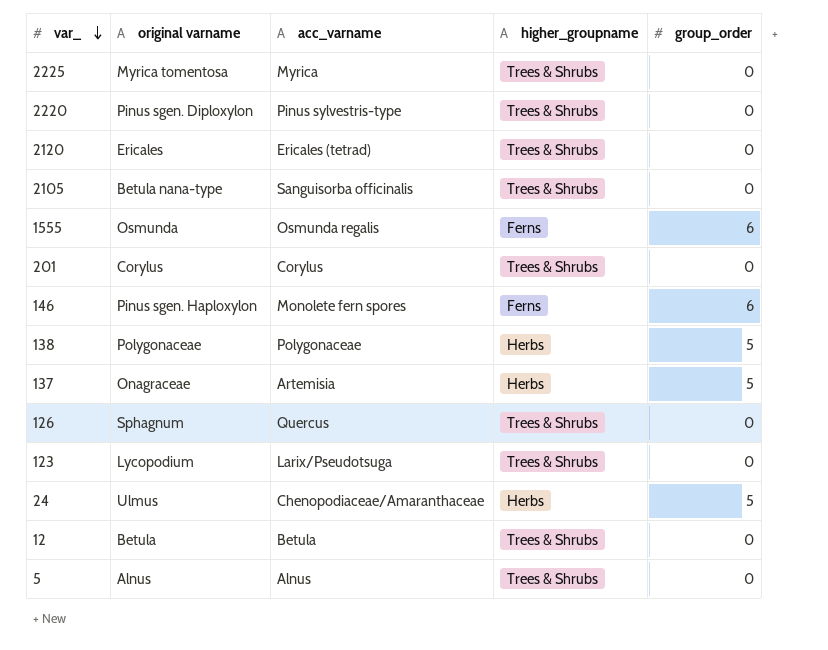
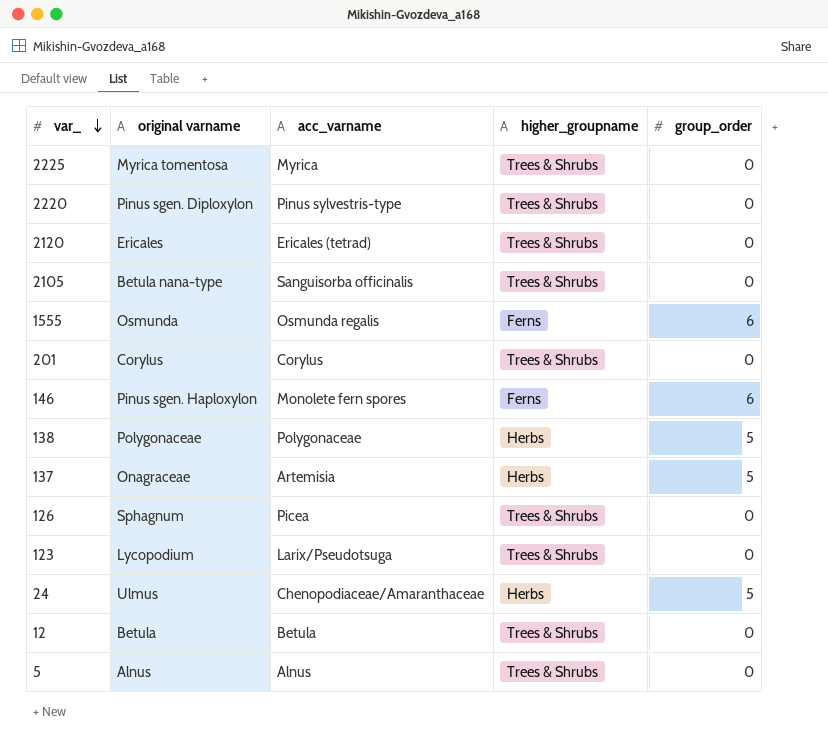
126 | acc_varname: Quercus -> Picea

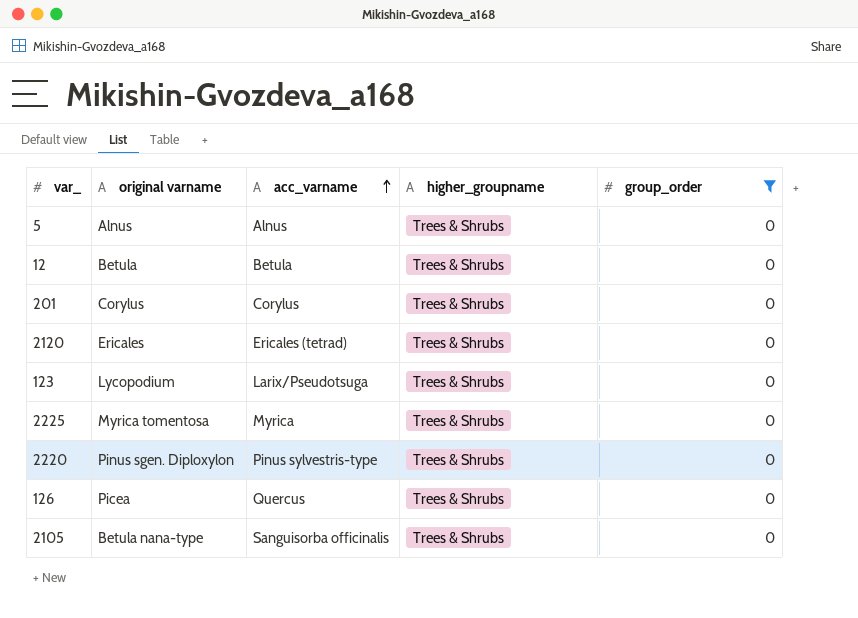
filter: none -> group_order = 0
row order: var_ descending -> acc_varname ascending
126 | original varname: Sphagnum -> Picea
126 | acc_varname: Picea -> Quercus

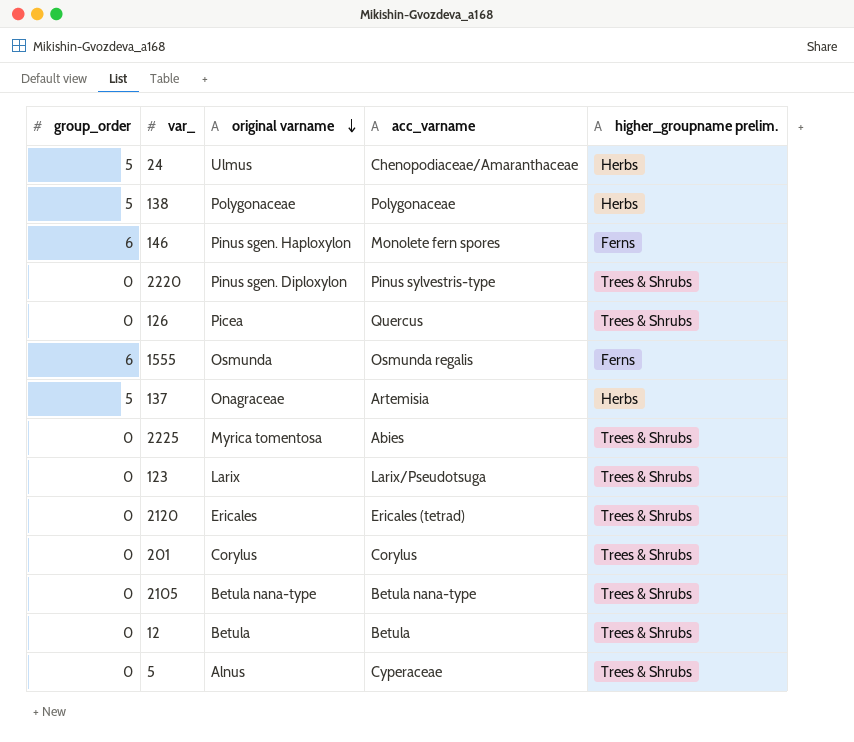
filter: group_order = 0 -> none
row order: acc_varname ascending -> original varname descending
column group_order | position: 5 -> 1
column name: higher_groupname -> higher_groupname prelim.
2225 | acc_varname: Myrica -> Abies
123 | original varname: Lycopodium -> Larix
2105 | acc_varname: Sanguisorba officinalis -> Betula nana-type
5 | acc_varname: Alnus -> Cyperaceae

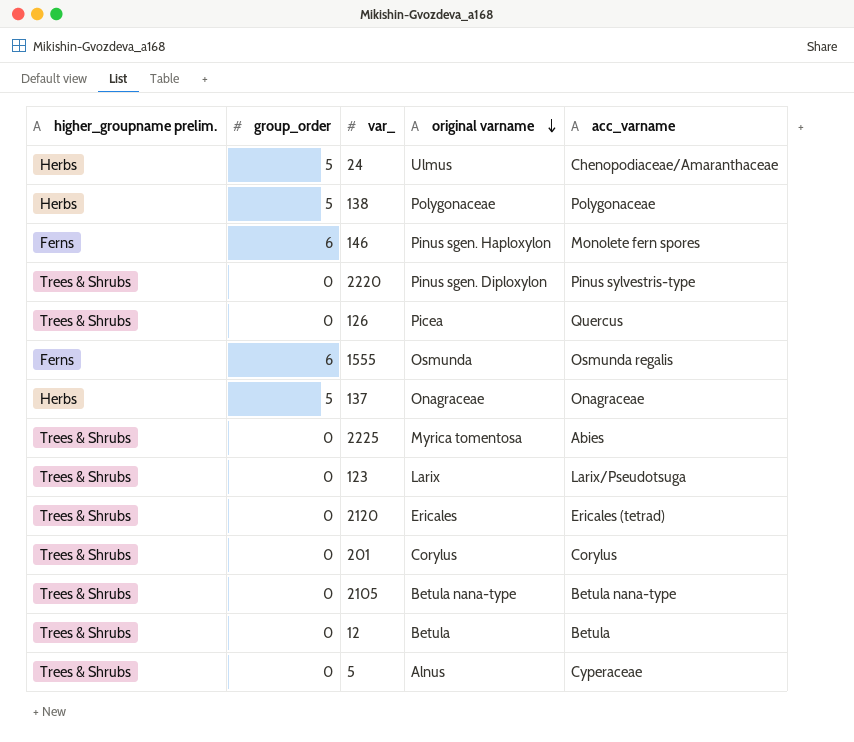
column higher_groupname prelim. | position: 5 -> 1
137 | acc_varname: Artemisia -> Onagraceae

